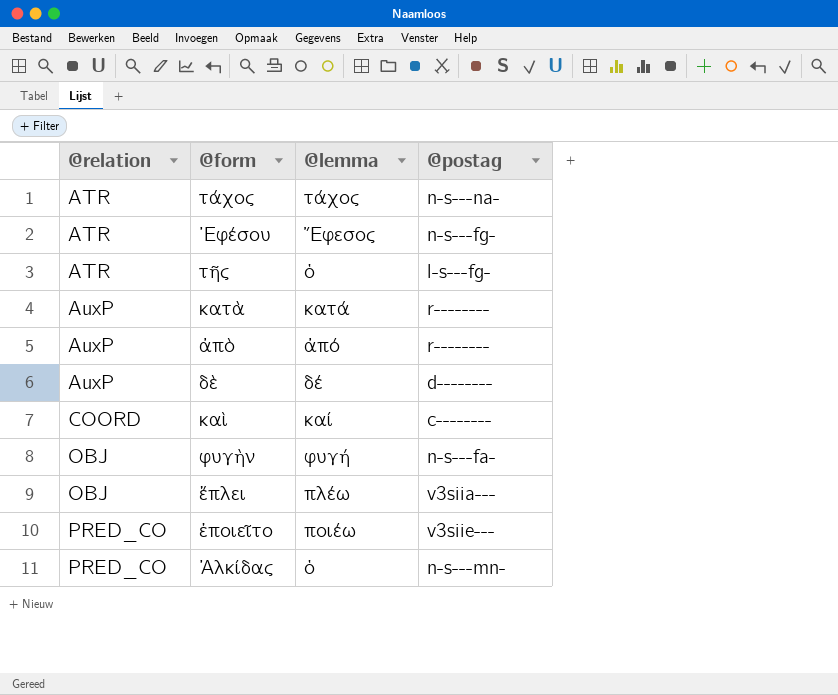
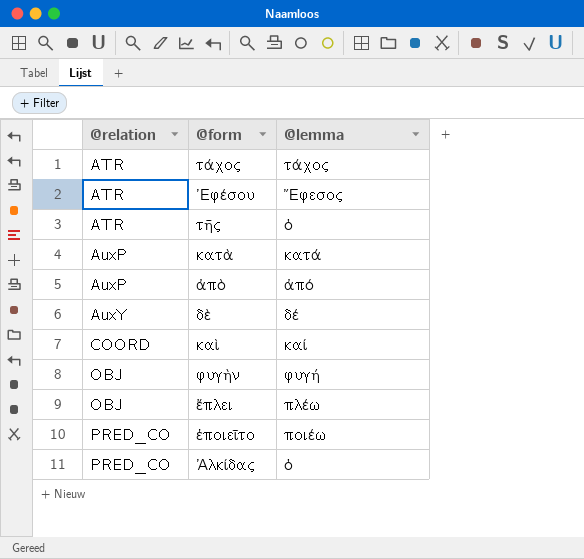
column @postag | position: 4 -> none
δὲ | @relation: AuxP -> AuxY

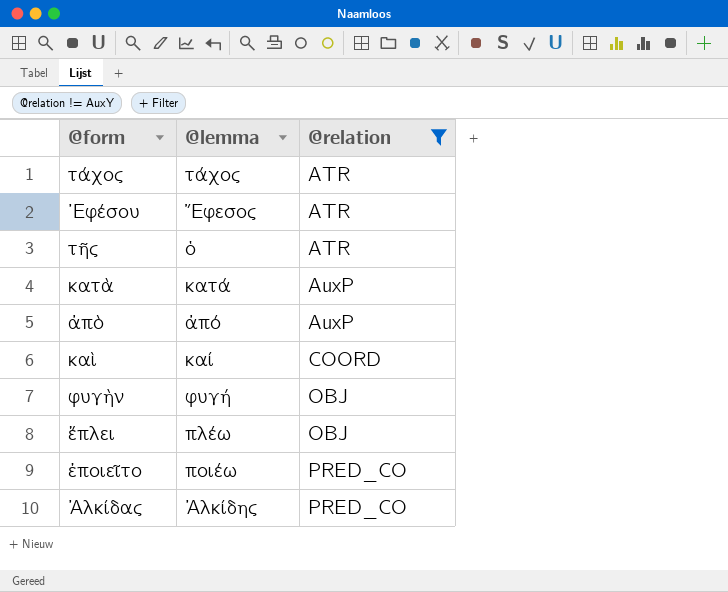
filter: none -> @relation != AuxY
column @relation | position: 1 -> 3
Ἀλκίδας | @lemma: ὁ -> Ἀλκίδης

